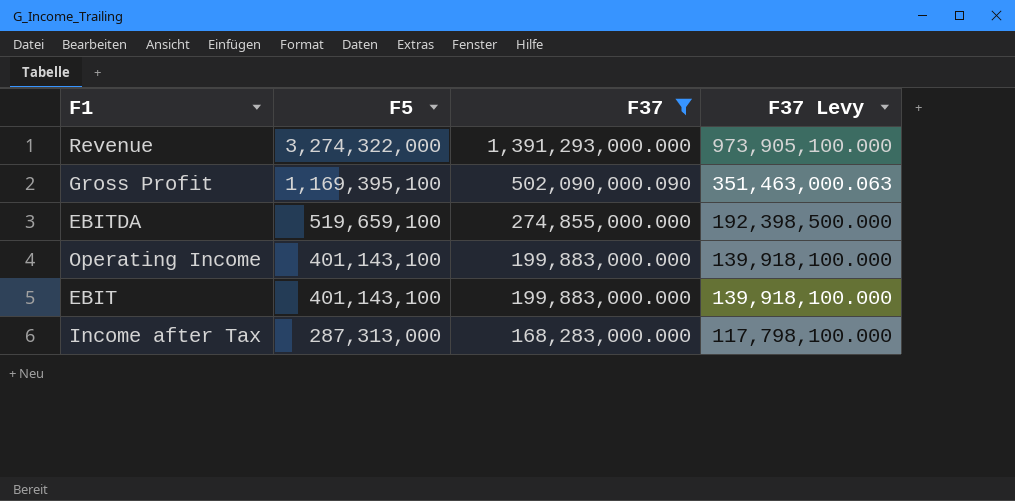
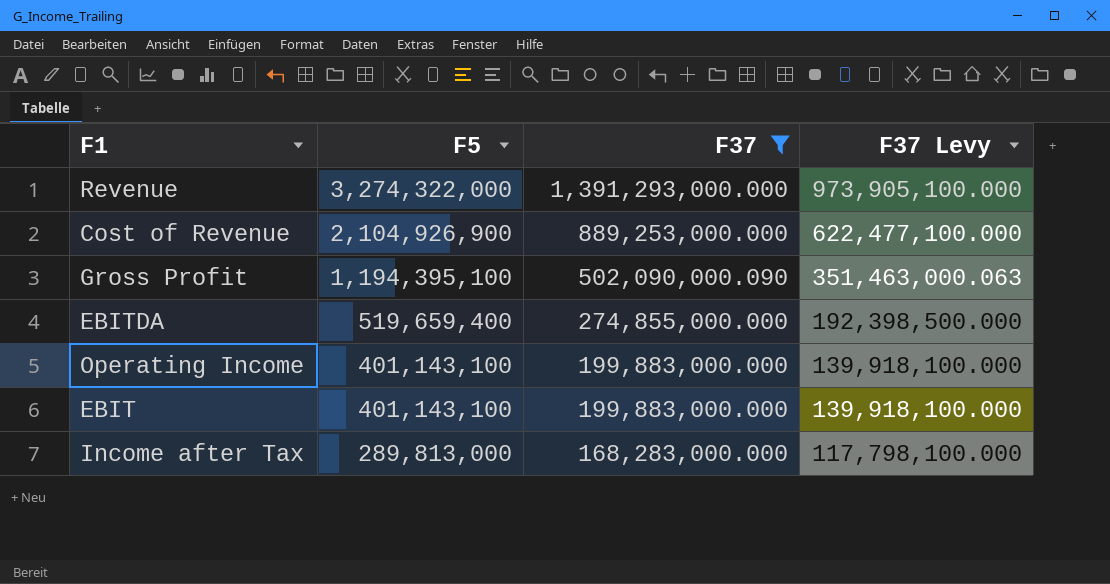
row Cost of Revenue: none -> 2,104,926,900 | 889,253,000.000 | 622,477,100.000
Gross Profit | F5: 1,169,395,100 -> 1,194,395,100
EBITDA | F5: 519,659,100 -> 519,659,400
Income after Tax | F5: 287,313,000 -> 289,813,000

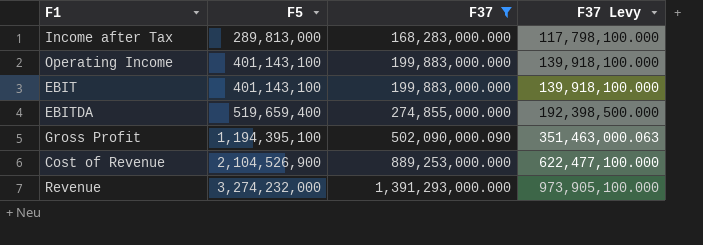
row order: F5 descending -> F5 ascending
Cost of Revenue | F5: 2,104,926,900 -> 2,104,526,900
Revenue | F5: 3,274,322,000 -> 3,274,232,000

